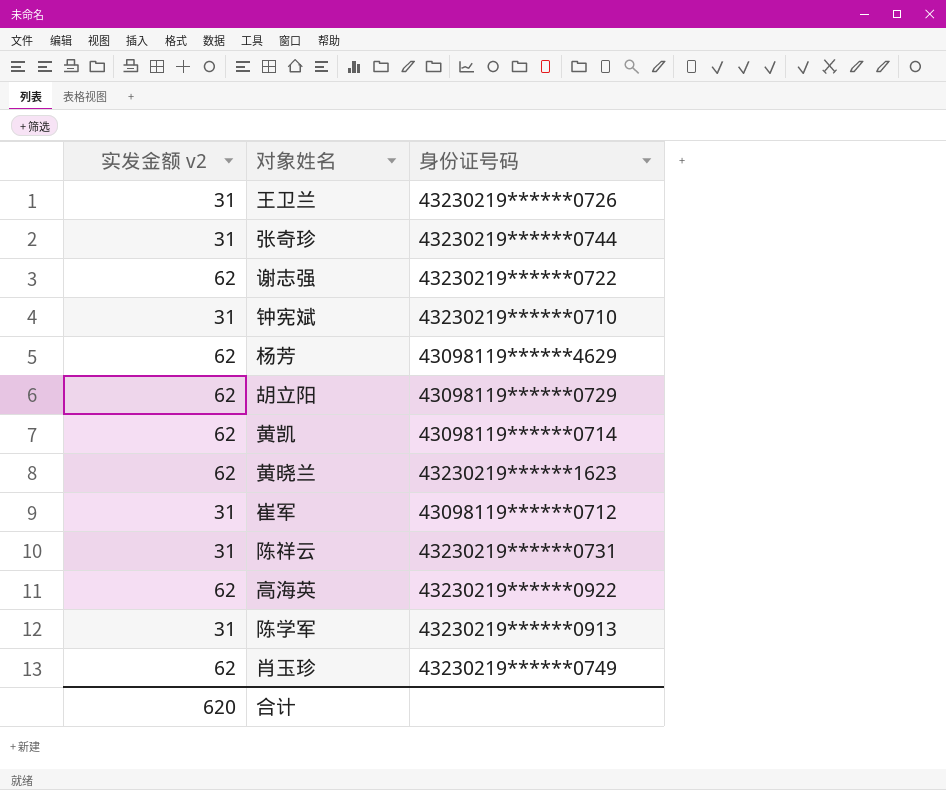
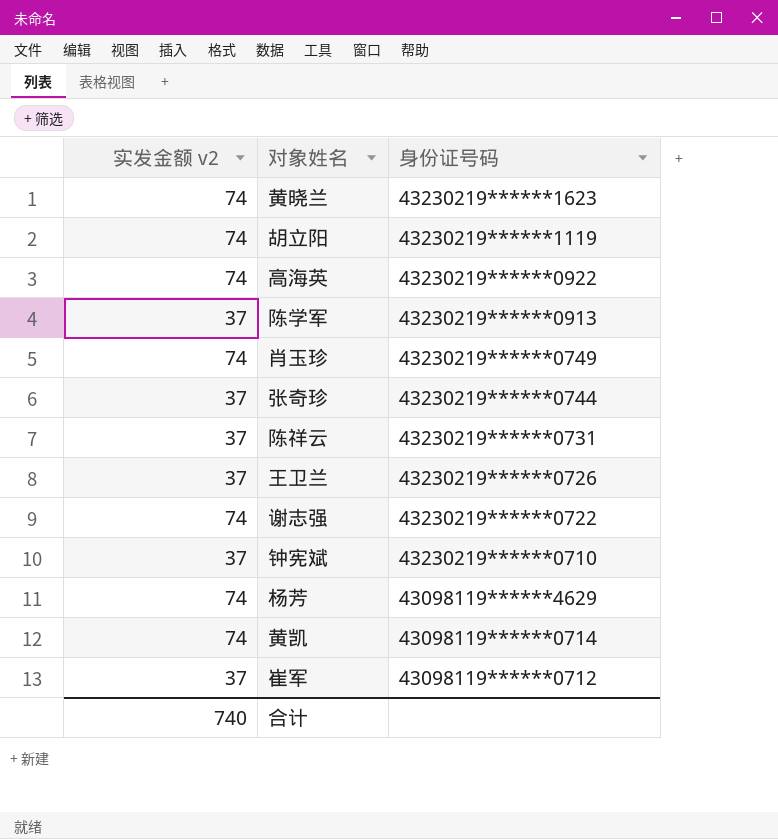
row order: none -> 身份证号码 descending
黄晓兰 | 实发金额 v2: 62 -> 74
胡立阳 | 实发金额 v2: 62 -> 74
胡立阳 | 身份证号码: 43098119******0729 -> 43230219******1119
高海英 | 实发金额 v2: 62 -> 74
陈学军 | 实发金额 v2: 31 -> 37
肖玉珍 | 实发金额 v2: 62 -> 74
张奇珍 | 实发金额 v2: 31 -> 37
陈祥云 | 实发金额 v2: 31 -> 37
王卫兰 | 实发金额 v2: 31 -> 37
谢志强 | 实发金额 v2: 62 -> 74
钟宪斌 | 实发金额 v2: 31 -> 37
杨芳 | 实发金额 v2: 62 -> 74
黄凯 | 实发金额 v2: 62 -> 74
崔军 | 实发金额 v2: 31 -> 37
合计 | 实发金额 v2: 620 -> 740

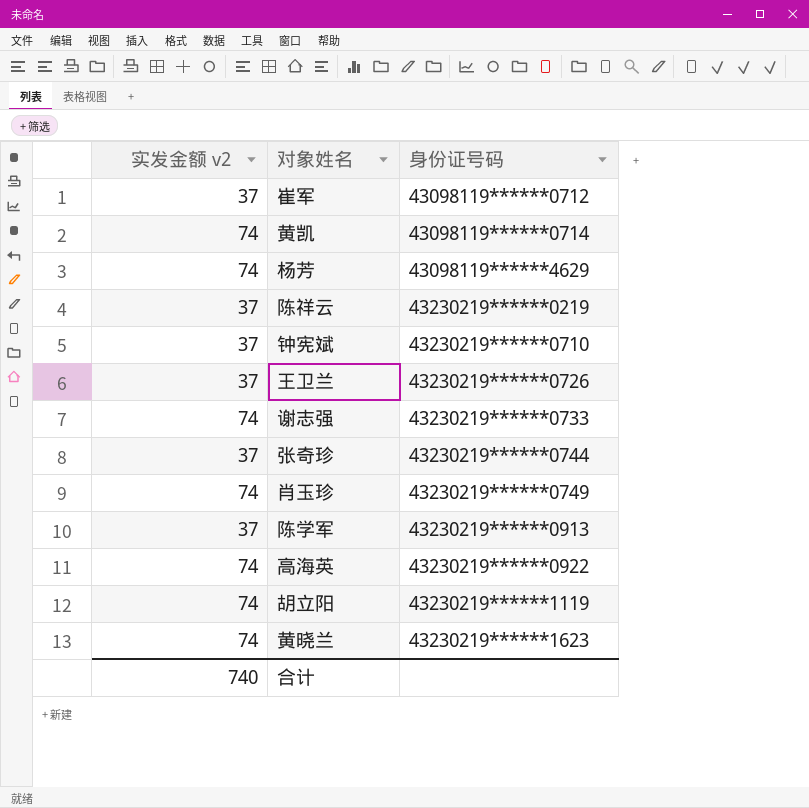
row order: 身份证号码 descending -> 身份证号码 ascending
陈祥云 | 身份证号码: 43230219******0731 -> 43230219******0219
谢志强 | 身份证号码: 43230219******0722 -> 43230219******0733

